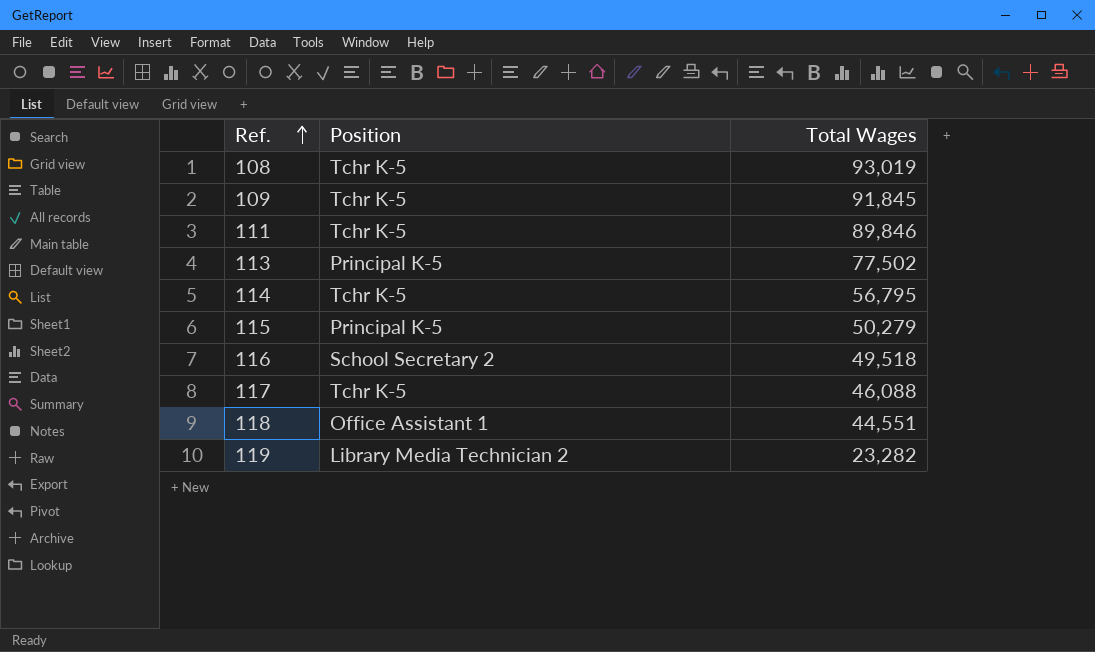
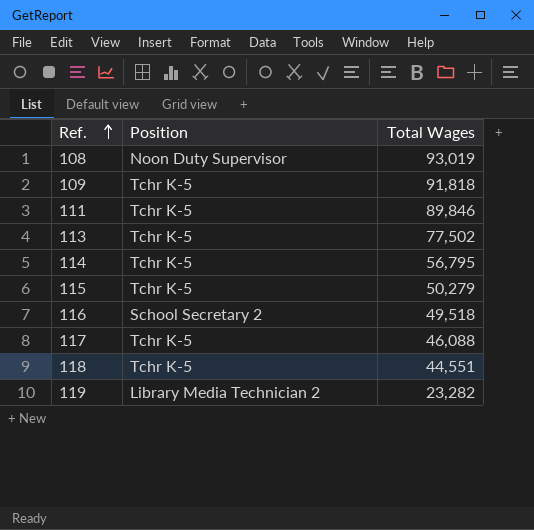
108 | Position: Tchr K-5 -> Noon Duty Supervisor
109 | Total Wages: 91,845 -> 91,818
113 | Position: Principal K-5 -> Tchr K-5
115 | Position: Principal K-5 -> Tchr K-5
118 | Position: Office Assistant 1 -> Tchr K-5

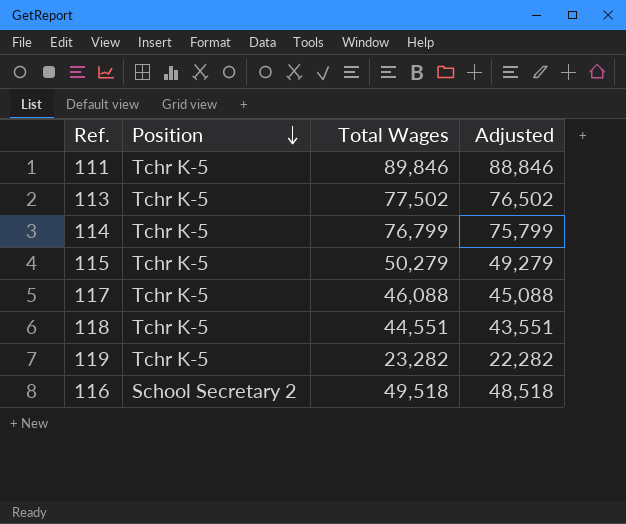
row order: Ref. ascending -> Position descending
column Adjusted | formula: none -> [Total Wages] - 1000
row 108: Noon Duty Supervisor | 93,019 -> none
row 109: Tchr K-5 | 91,818 -> none
114 | Total Wages: 56,795 -> 76,799
119 | Position: Library Media Technician 2 -> Tchr K-5

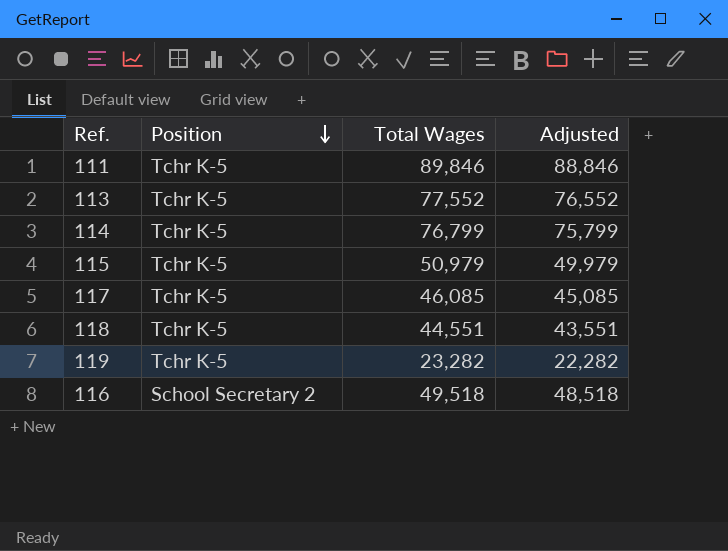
113 | Total Wages: 77,502 -> 77,552
113 | Adjusted: 76,502 -> 76,552
115 | Total Wages: 50,279 -> 50,979
115 | Adjusted: 49,279 -> 49,979
117 | Total Wages: 46,088 -> 46,085
117 | Adjusted: 45,088 -> 45,085

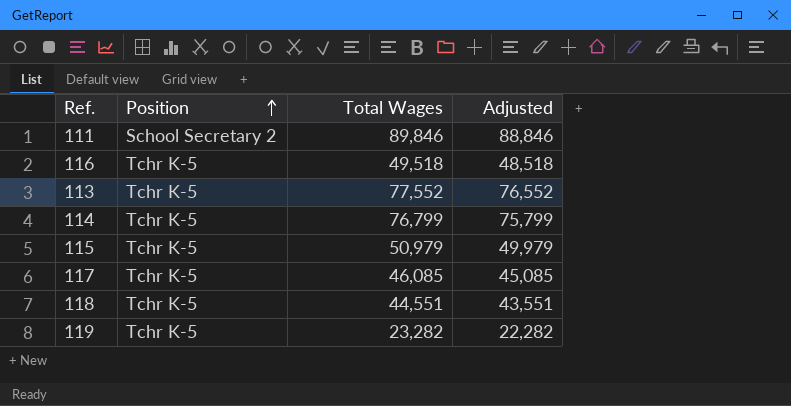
row order: Position descending -> Position ascending
111 | Position: Tchr K-5 -> School Secretary 2
116 | Position: School Secretary 2 -> Tchr K-5

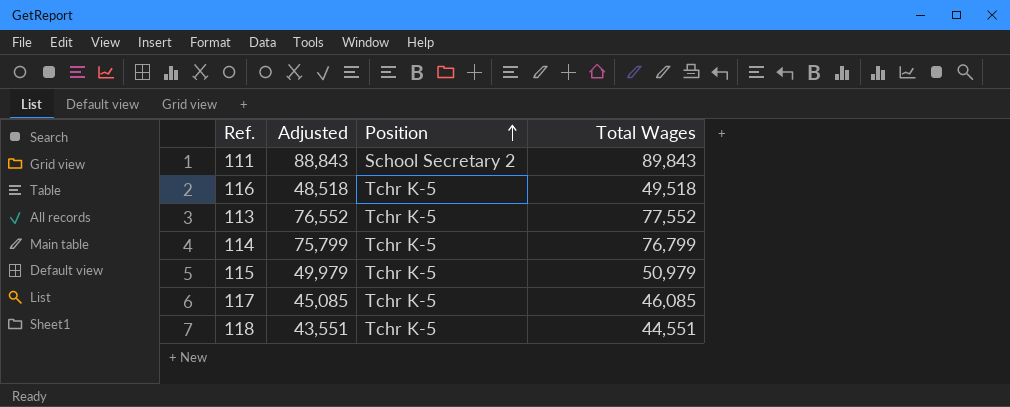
column Adjusted | position: 4 -> 2
row 119: Tchr K-5 | 23,282 | 22,282 -> none
111 | Adjusted: 88,846 -> 88,843
111 | Total Wages: 89,846 -> 89,843

